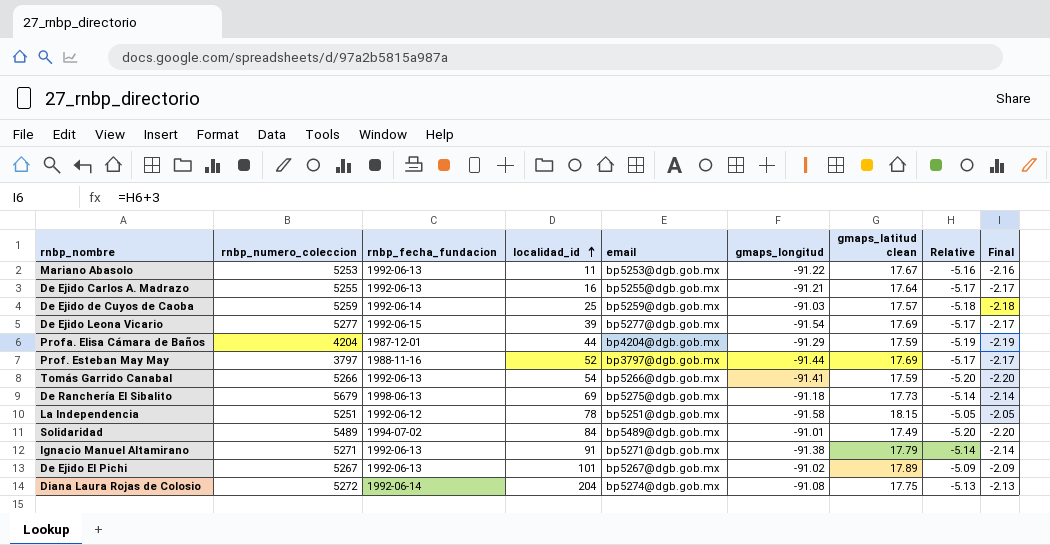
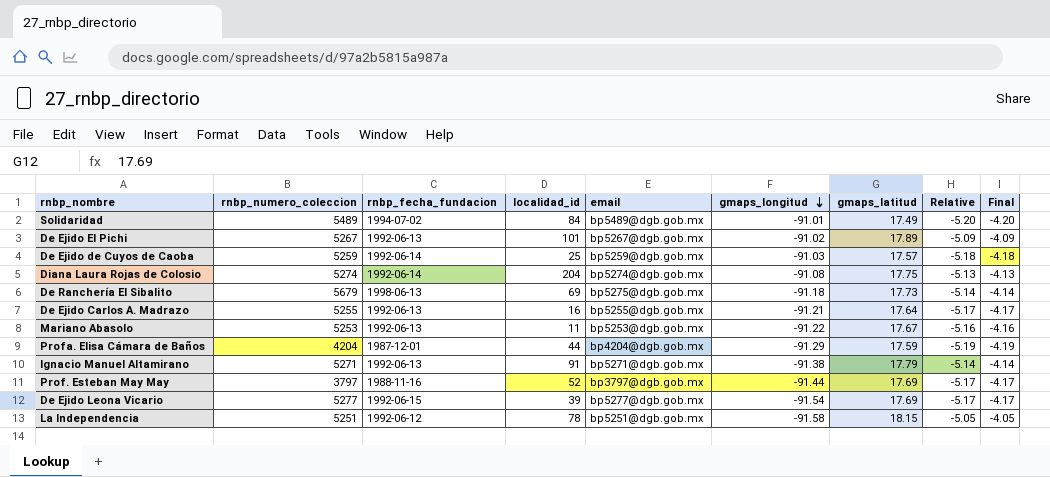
row order: localidad_id ascending -> gmaps_longitud descending
column name: gmaps_latitud clean -> gmaps_latitud
column Final | formula: [Relative] + 3 -> [Relative] + 1
row Tomás Garrido Canabal: 5266 | 1992-06-13 | 54 | bp5266@dgb.gob.mx | -91.41 | 17.59 | -5.20 | -2.20 -> none
Diana Laura Rojas de Colosio | rnbp_numero_coleccion: 5272 -> 5274

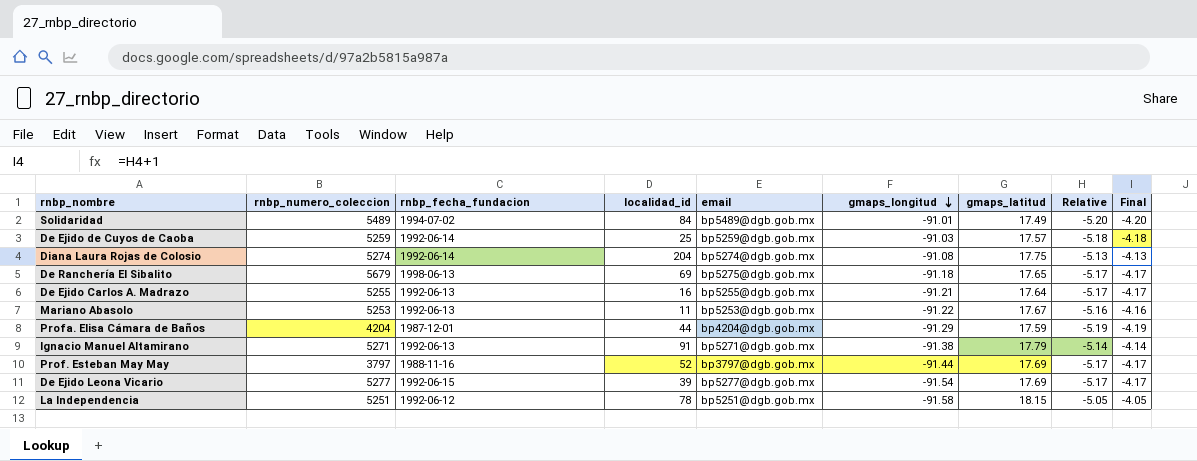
row De Ejido El Pichi: 5267 | 1992-06-13 | 101 | bp5267@dgb.gob.mx | -91.02 | 17.89 | -5.09 | -4.09 -> none
De Ranchería El Sibalito | gmaps_latitud: 17.73 -> 17.65
De Ranchería El Sibalito | Relative: -5.14 -> -5.17
De Ranchería El Sibalito | Final: -4.14 -> -4.17

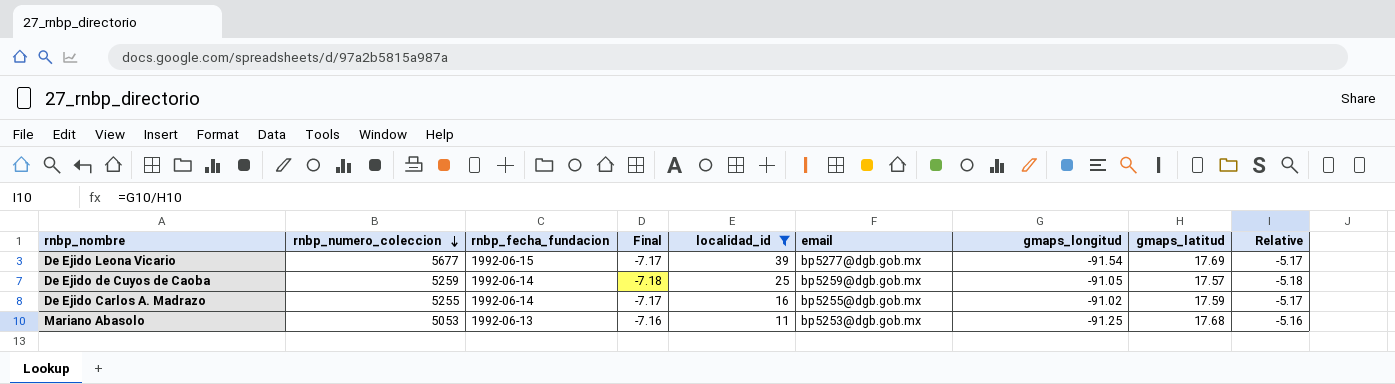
filter: none -> localidad_id <= 39
row order: gmaps_longitud descending -> rnbp_numero_coleccion descending
column Final | formula: [Relative] + 1 -> [Relative] - 2
column Final | position: 9 -> 4
De Ejido Leona Vicario | rnbp_numero_coleccion: 5277 -> 5677
De Ejido de Cuyos de Caoba | gmaps_longitud: -91.03 -> -91.05
De Ejido Carlos A. Madrazo | rnbp_fecha_fundacion: 1992-06-13 -> 1992-06-14
De Ejido Carlos A. Madrazo | gmaps_longitud: -91.21 -> -91.02
De Ejido Carlos A. Madrazo | gmaps_latitud: 17.64 -> 17.59
Mariano Abasolo | rnbp_numero_coleccion: 5253 -> 5053
Mariano Abasolo | gmaps_longitud: -91.22 -> -91.25
Mariano Abasolo | gmaps_latitud: 17.67 -> 17.68

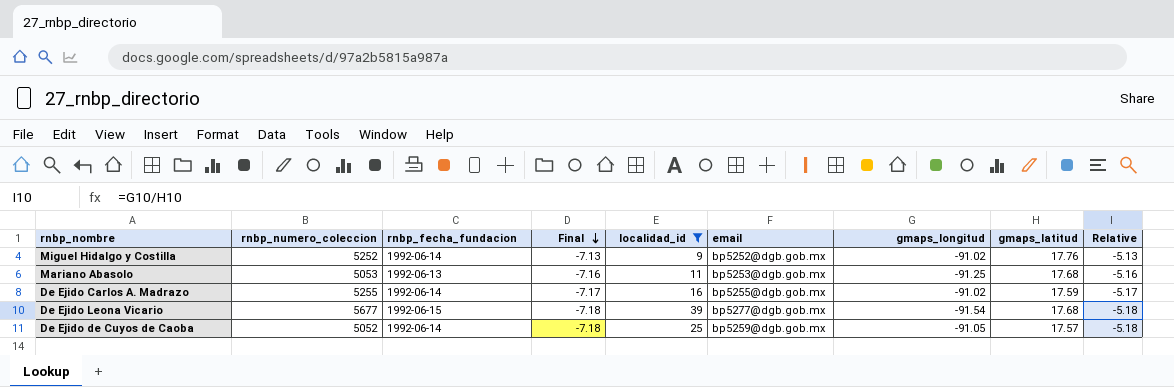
row order: rnbp_numero_coleccion descending -> Final descending
row Miguel Hidalgo y Costilla: none -> 5252 | 1992-06-14 | -7.13 | 9 | bp5252@dgb.gob.mx | -91.02 | 17.76 | -5.13
De Ejido Leona Vicario | Final: -7.17 -> -7.18
De Ejido Leona Vicario | gmaps_latitud: 17.69 -> 17.68
De Ejido Leona Vicario | Relative: -5.17 -> -5.18
De Ejido de Cuyos de Caoba | rnbp_numero_coleccion: 5259 -> 5052

